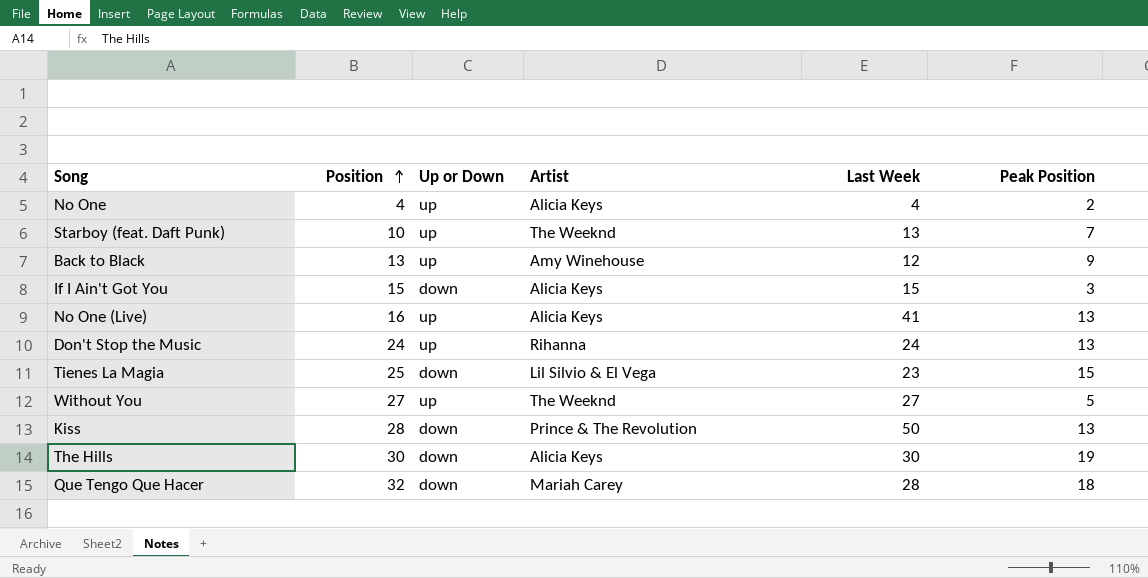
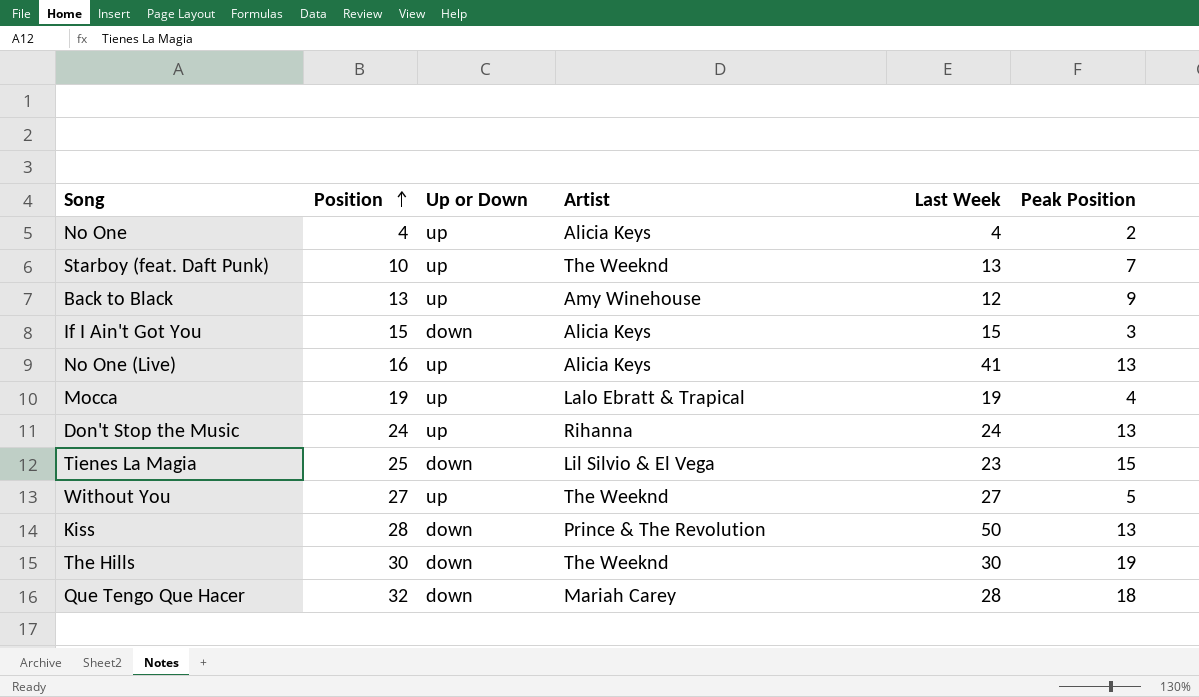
row Mocca: none -> 19 | up | Lalo Ebratt & Trapical | 19 | 4
The Hills | Artist: Alicia Keys -> The Weeknd

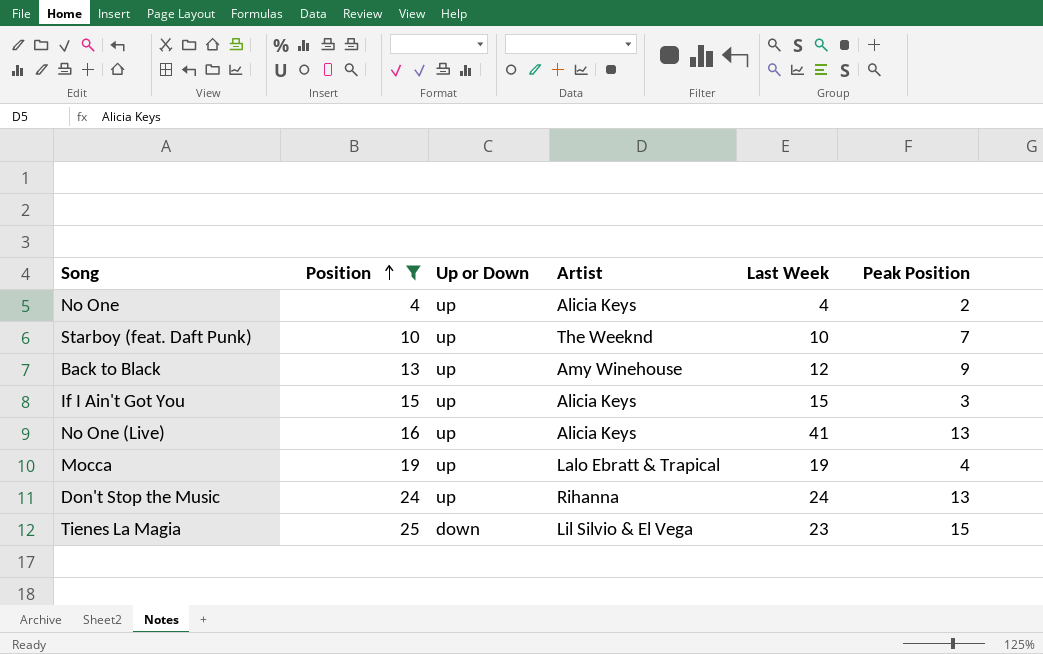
filter: none -> Position <= 25
Starboy (feat. Daft Punk) | Last Week: 13 -> 10
If I Ain't Got You | Up or Down: down -> up

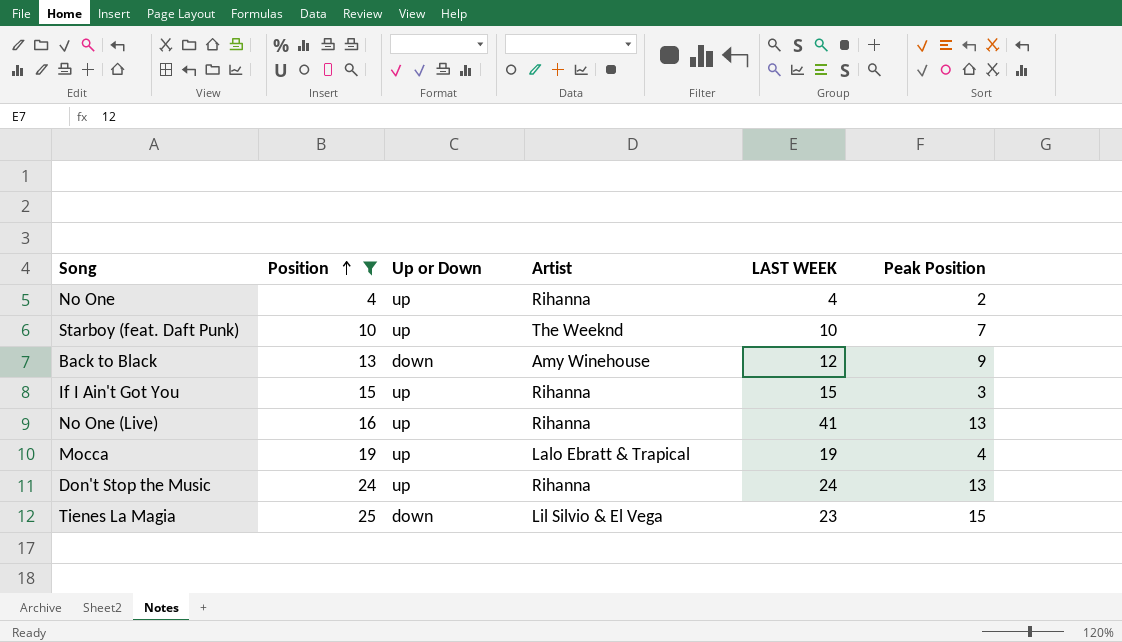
column name: Last Week -> LAST WEEK
No One | Artist: Alicia Keys -> Rihanna
Back to Black | Up or Down: up -> down
If I Ain't Got You | Artist: Alicia Keys -> Rihanna
No One (Live) | Artist: Alicia Keys -> Rihanna

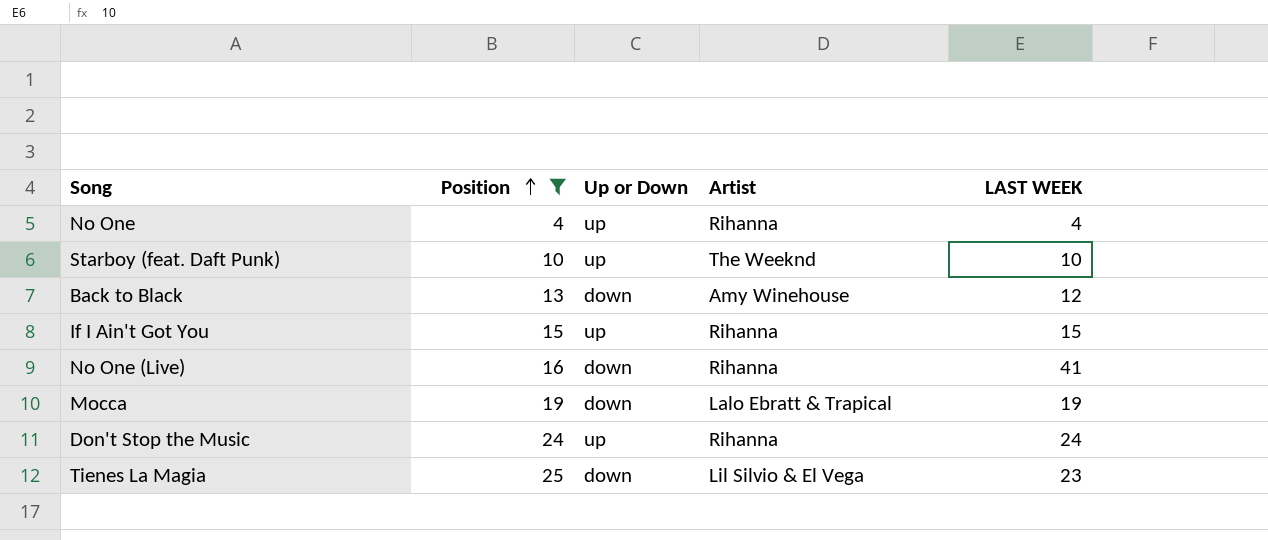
column Peak Position | position: 6 -> none
No One (Live) | Up or Down: up -> down
Mocca | Up or Down: up -> down

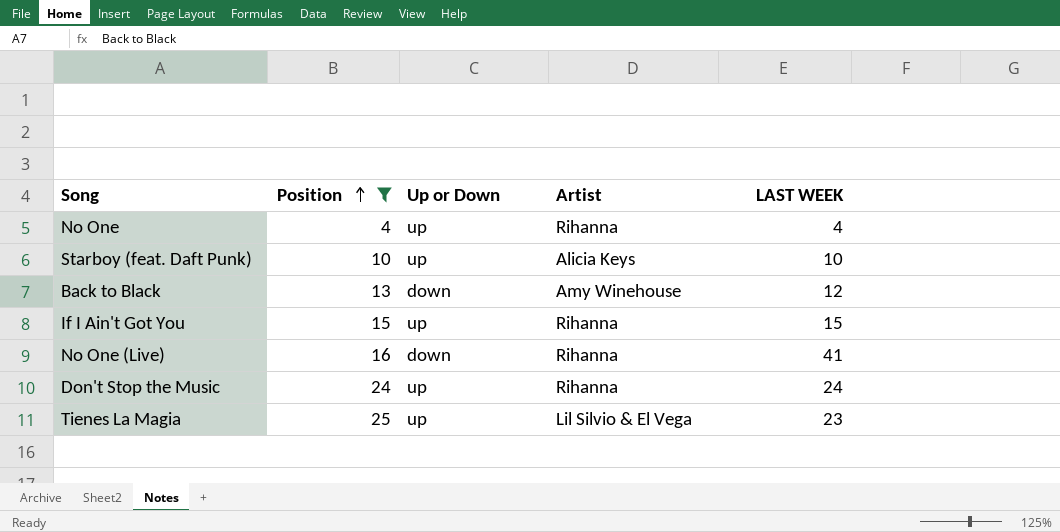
row Mocca: 19 | down | Lalo Ebratt & Trapical | 19 -> none
Starboy (feat. Daft Punk) | Artist: The Weeknd -> Alicia Keys
Tienes La Magia | Up or Down: down -> up

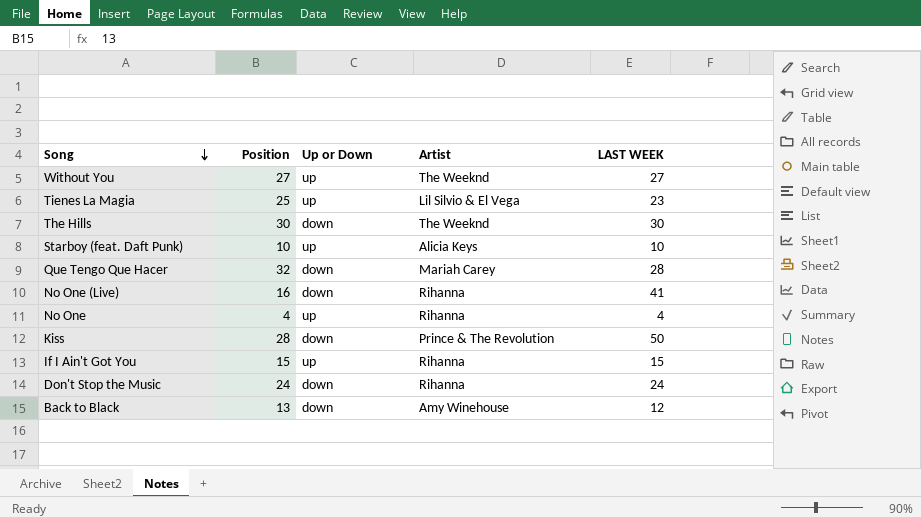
filter: Position <= 25 -> none
row order: Position ascending -> Song descending
Don't Stop the Music | Up or Down: up -> down

